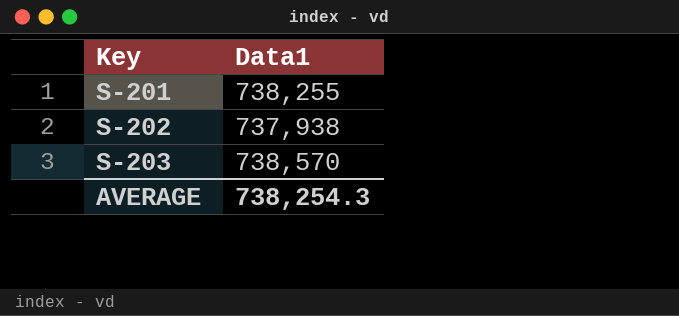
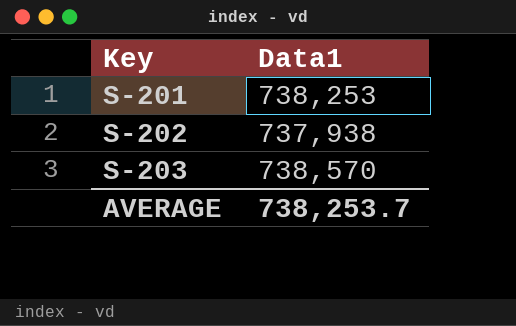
S-201 | Data1: 738,255 -> 738,253
AVERAGE | Data1: 738,254.3 -> 738,253.7

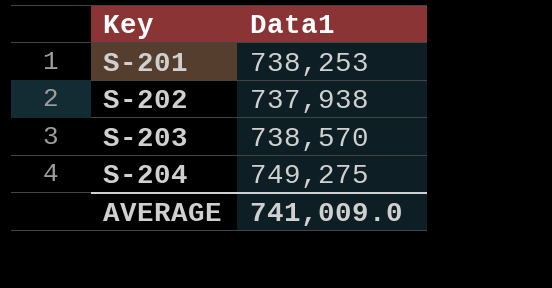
row S-204: none -> 749,275
AVERAGE | Data1: 738,253.7 -> 741,009.0

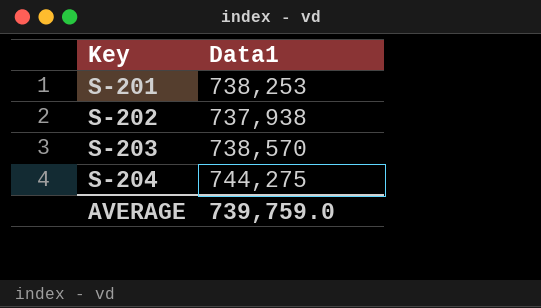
S-204 | Data1: 749,275 -> 744,275
AVERAGE | Data1: 741,009.0 -> 739,759.0

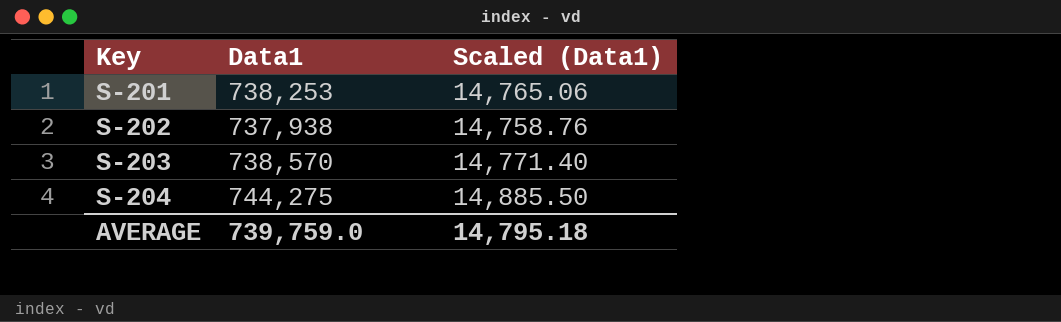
column Scaled (Data1) | formula: none -> [Data1] * 0.02

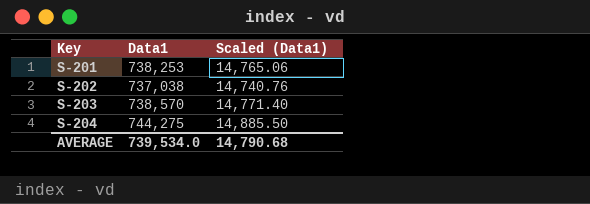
S-202 | Data1: 737,938 -> 737,038
S-202 | Scaled (Data1): 14,758.76 -> 14,740.76
AVERAGE | Data1: 739,759.0 -> 739,534.0
AVERAGE | Scaled (Data1): 14,795.18 -> 14,790.68

